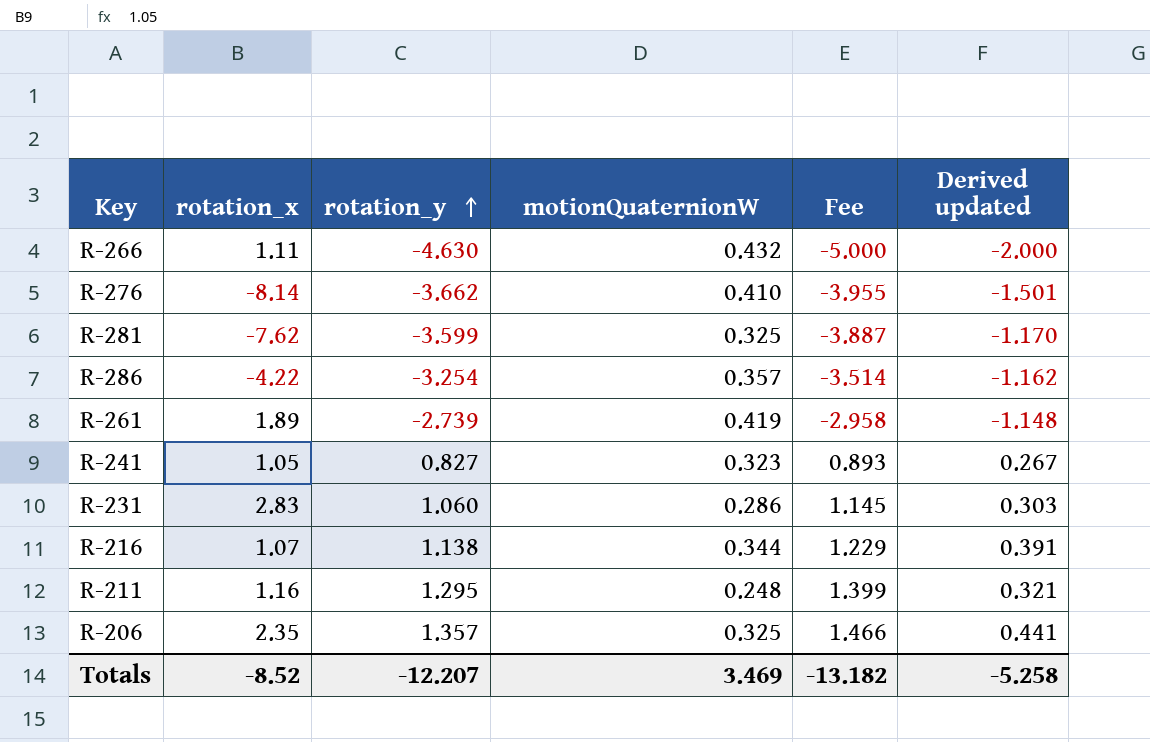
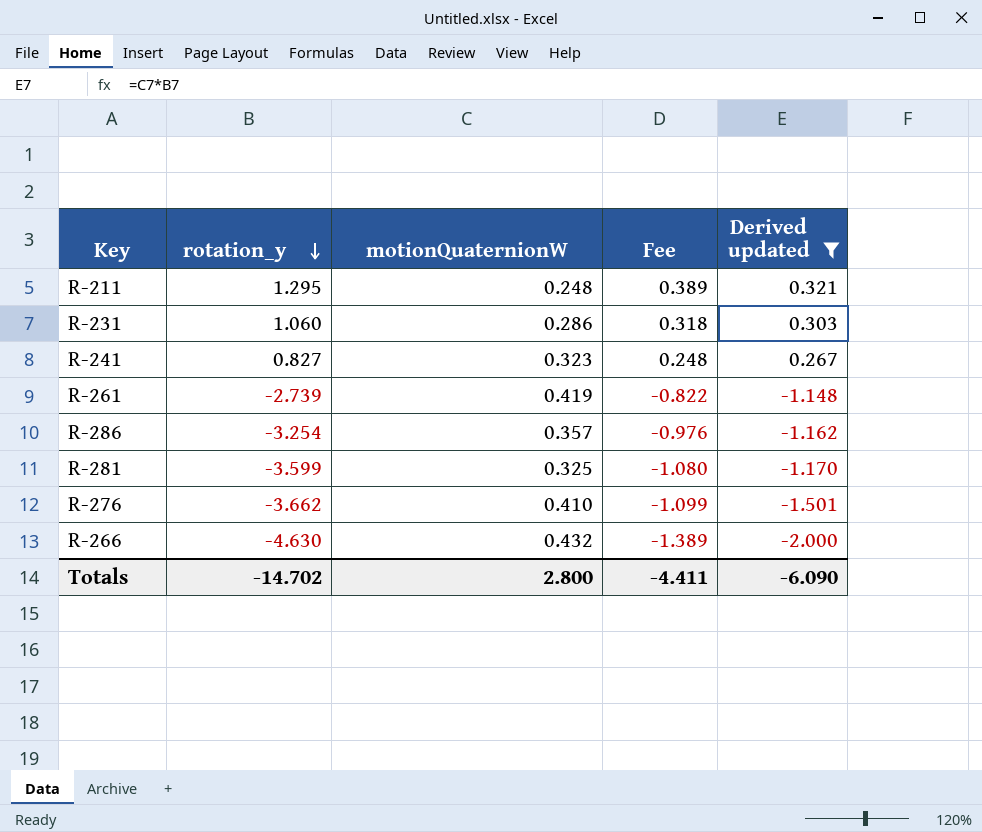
filter: none -> Derived updated <= 0.321
row order: rotation_y ascending -> rotation_y descending
column rotation_x | position: 2 -> none
column Fee | formula: [rotation_y] * 1.08 -> [rotation_y] * 0.3
Totals | rotation_y: -12.207 -> -14.702
Totals | motionQuaternionW: 3.469 -> 2.800
Totals | Fee: -13.182 -> -4.411
Totals | Derived updated: -5.258 -> -6.090

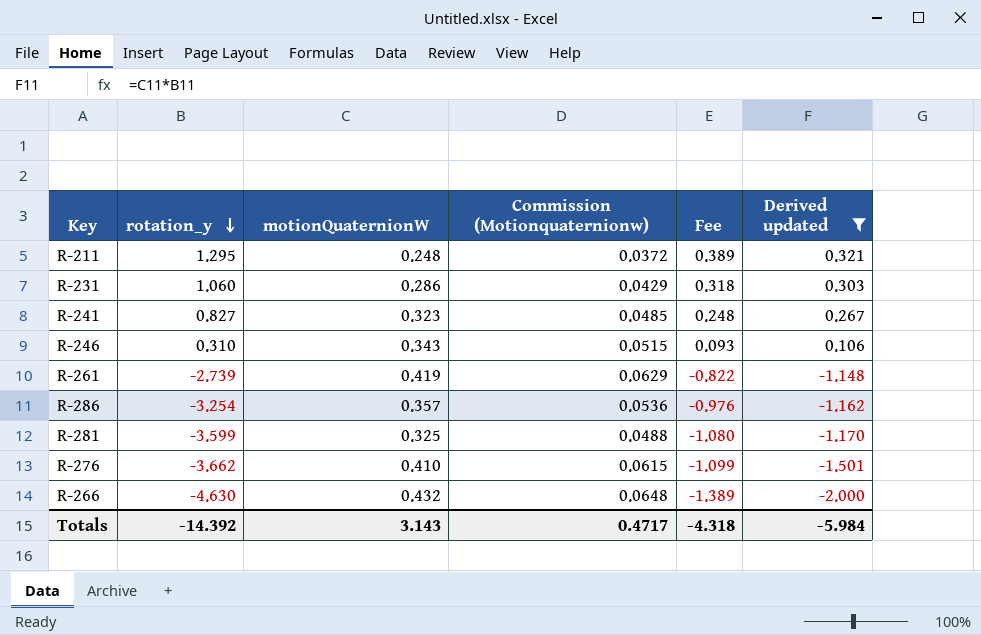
column Commission (Motionquaternionw) | formula: none -> [motionQuaternionW] * 0.15
row R-246: none -> 0.310 | 0.343 | 0.0515 | 0.093 | 0.106
Totals | rotation_y: -14.702 -> -14.392
Totals | motionQuaternionW: 2.800 -> 3.143
Totals | Fee: -4.411 -> -4.318
Totals | Derived updated: -6.090 -> -5.984

